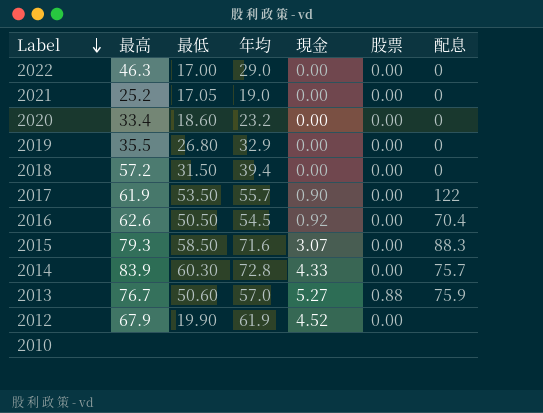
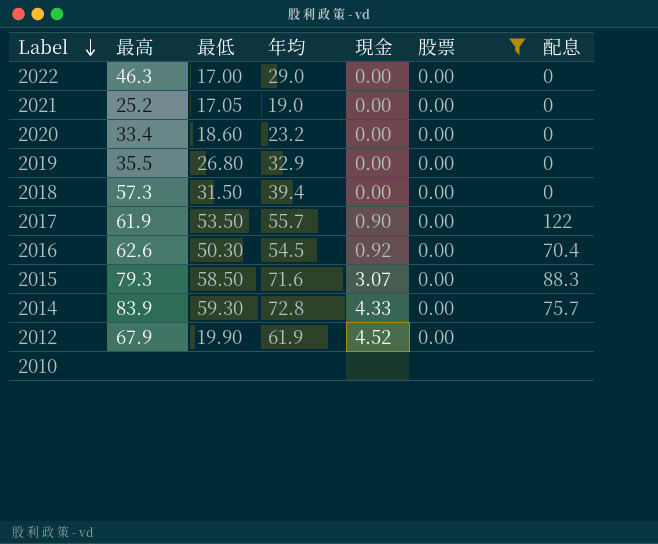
filter: none -> 股票 != 0.88
2018 | 最高: 57.2 -> 57.3
2016 | 最低: 50.50 -> 50.30
2014 | 最低: 60.30 -> 59.30

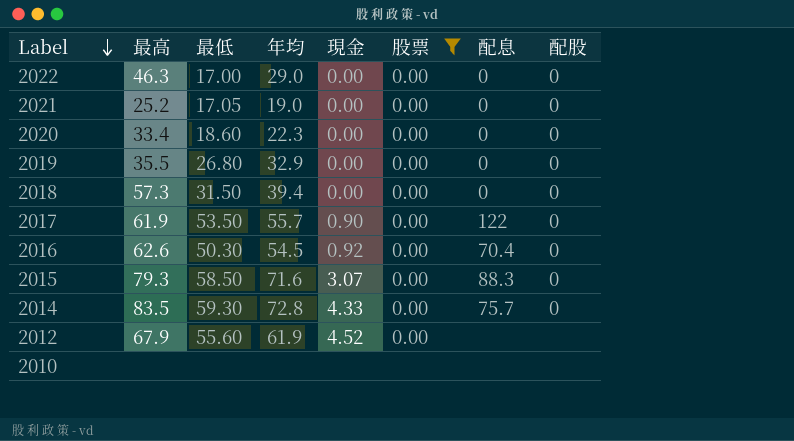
column 配股 | position: none -> 8
2020 | 年均: 23.2 -> 22.3
2014 | 最高: 83.9 -> 83.5
2012 | 最低: 19.90 -> 55.60

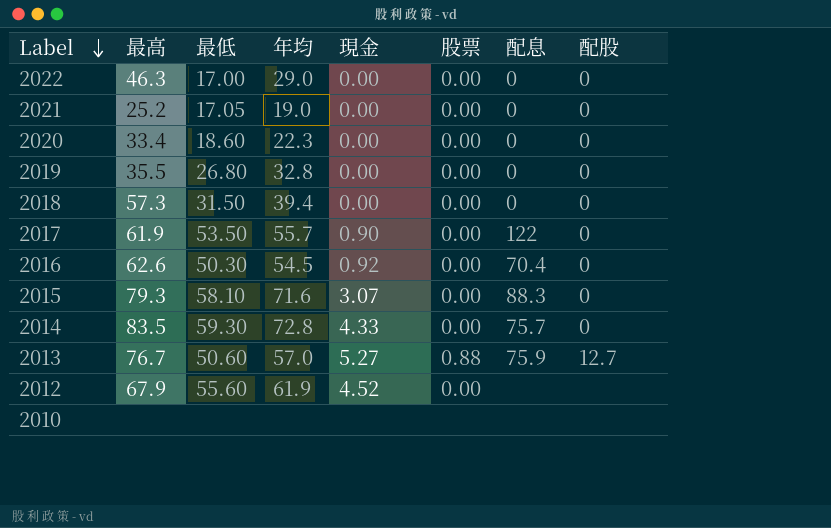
filter: 股票 != 0.88 -> none
2019 | 年均: 32.9 -> 32.8
2015 | 最低: 58.50 -> 58.10

